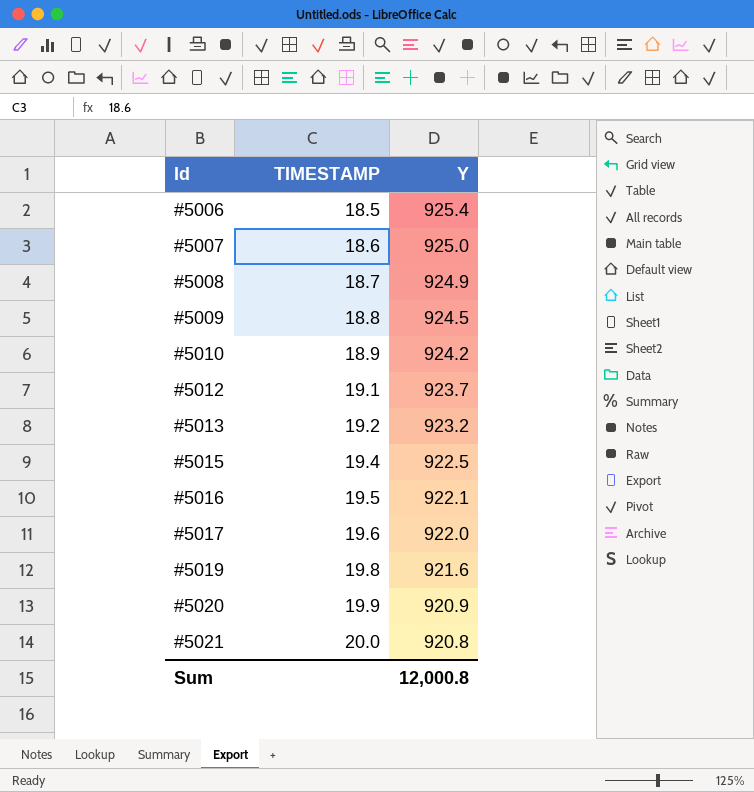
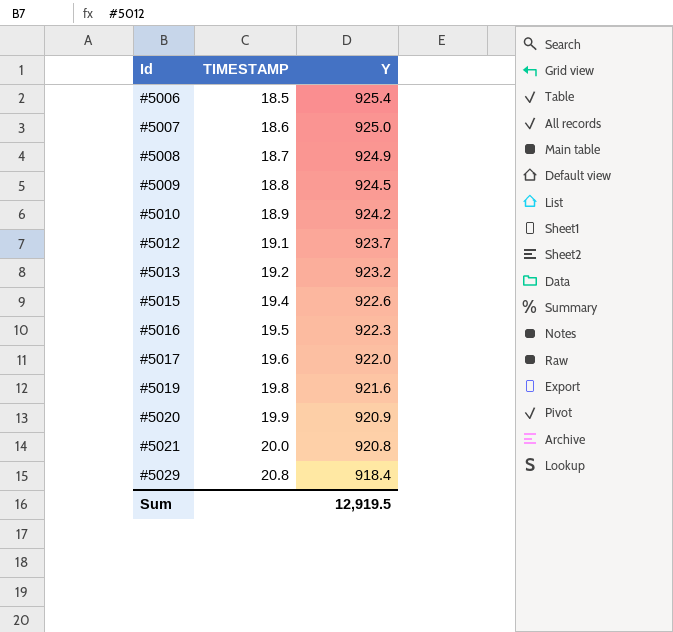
#5015 | Y: 922.5 -> 922.6
#5016 | Y: 922.1 -> 922.3
row #5029: none -> 20.8 | 918.4
Sum | Y: 12,000.8 -> 12,919.5

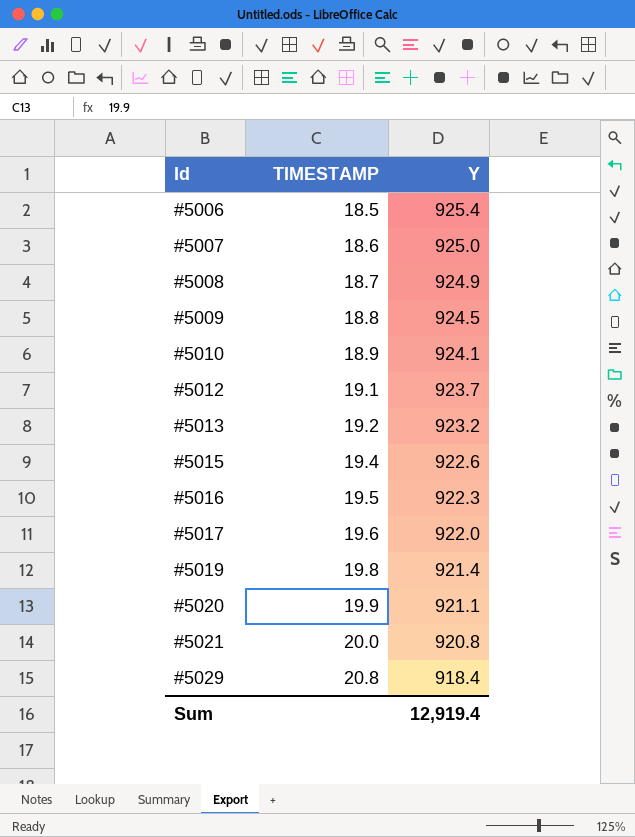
#5010 | Y: 924.2 -> 924.1
#5019 | Y: 921.6 -> 921.4
#5020 | Y: 920.9 -> 921.1
Sum | Y: 12,919.5 -> 12,919.4

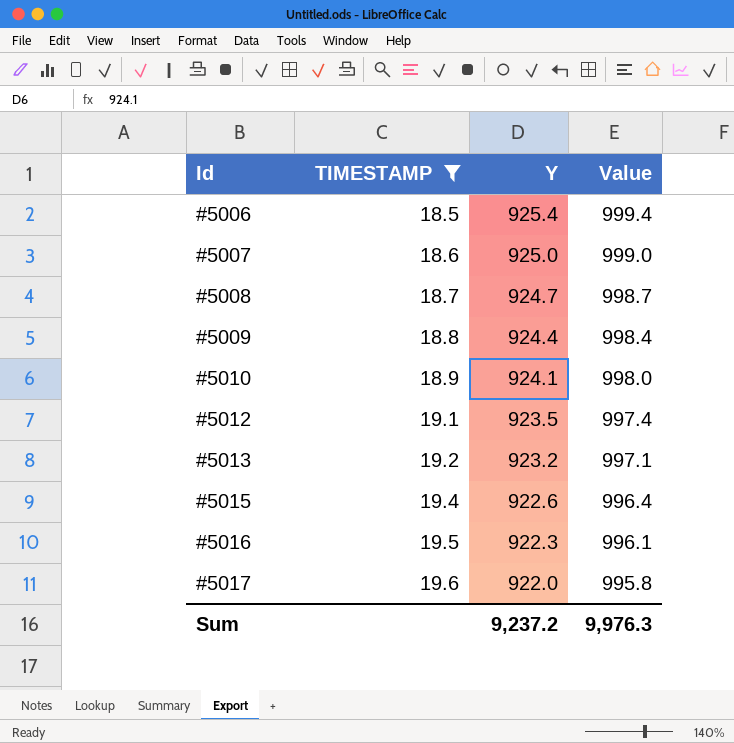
filter: none -> TIMESTAMP <= 19.6
column Value | formula: none -> [Y] * 1.08
#5008 | Y: 924.9 -> 924.7
#5009 | Y: 924.5 -> 924.4
#5012 | Y: 923.7 -> 923.5
Sum | Y: 12,919.4 -> 9,237.2

